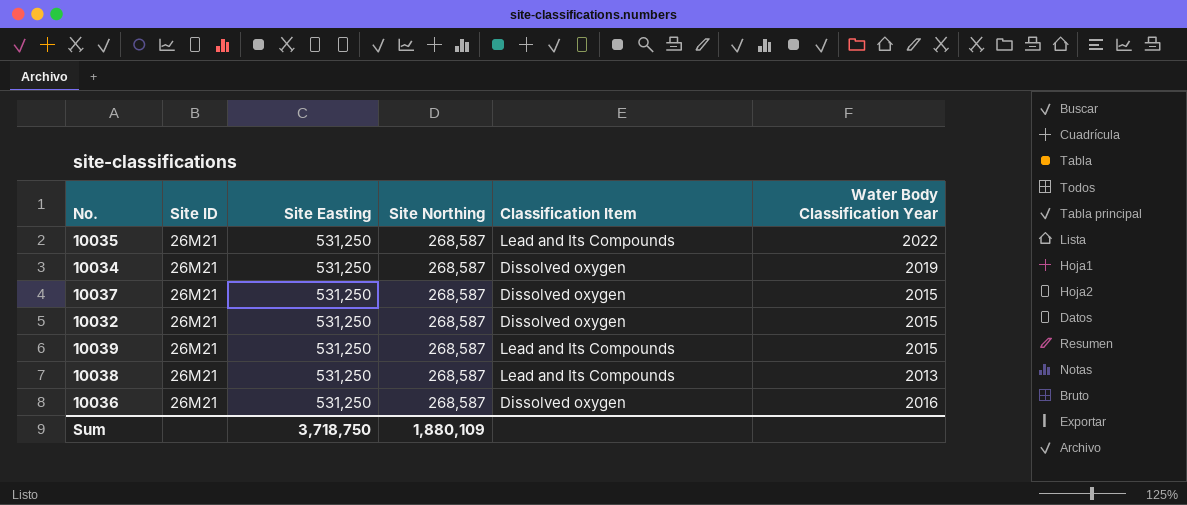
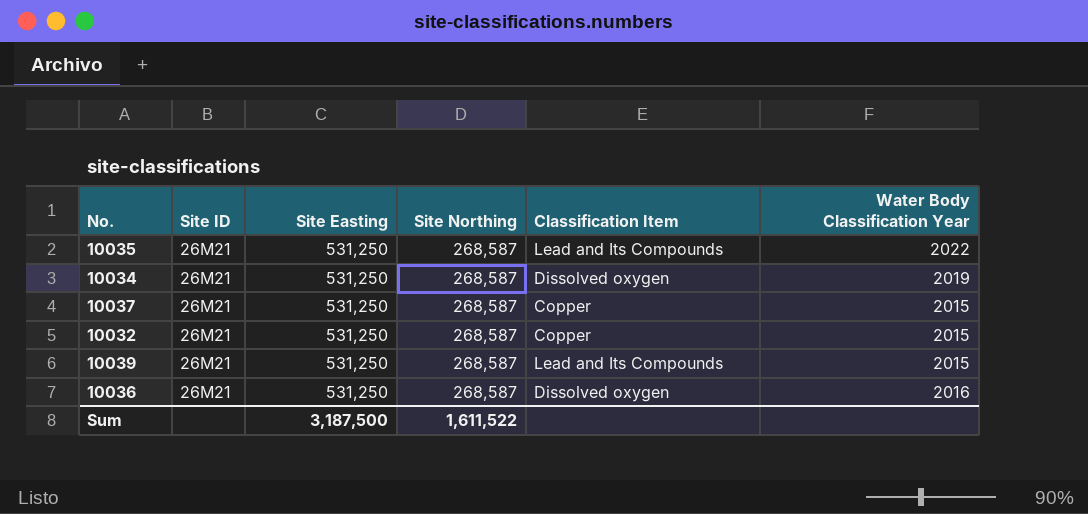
row 10038: 26M21 | 531,250 | 268,587 | Lead and Its Compounds | 2013 -> none
10037 | Classification Item: Dissolved oxygen -> Copper
10032 | Classification Item: Dissolved oxygen -> Copper
Sum | Site Easting: 3,718,750 -> 3,187,500
Sum | Site Northing: 1,880,109 -> 1,611,522

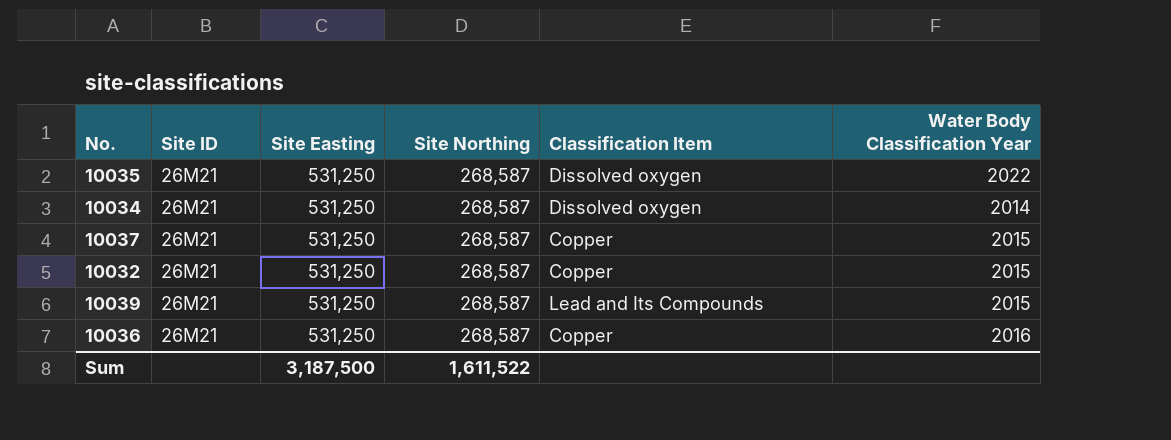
10035 | Classification Item: Lead and Its Compounds -> Dissolved oxygen
10034 | Water Body Classification Year: 2019 -> 2014
10036 | Classification Item: Dissolved oxygen -> Copper

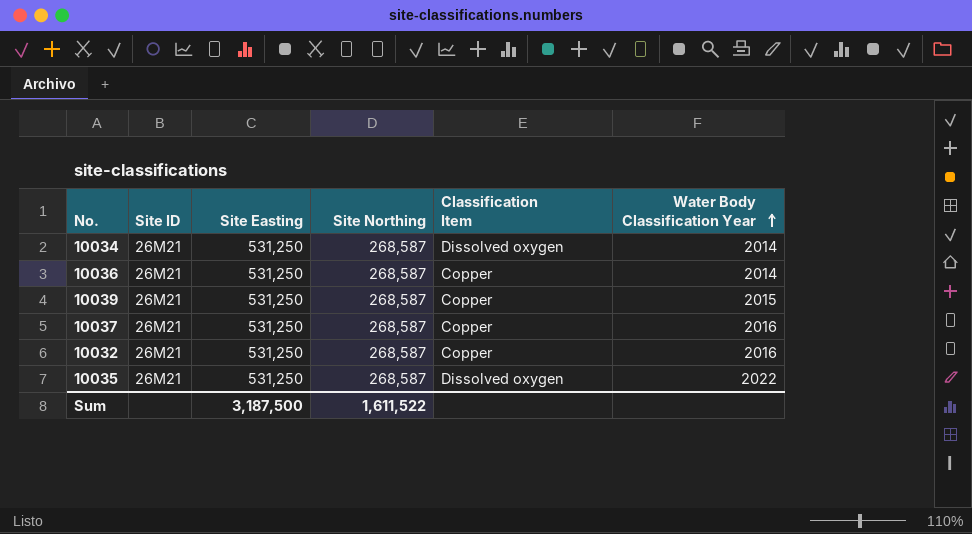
row order: none -> Water Body Classification Year ascending
10036 | Water Body Classification Year: 2016 -> 2014
10039 | Classification Item: Lead and Its Compounds -> Copper
10037 | Water Body Classification Year: 2015 -> 2016
10032 | Water Body Classification Year: 2015 -> 2016

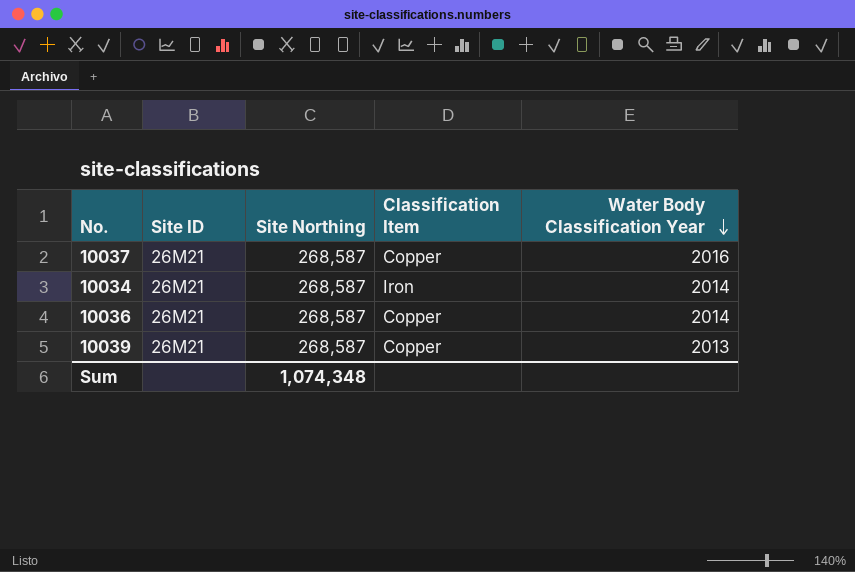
row order: Water Body Classification Year ascending -> Water Body Classification Year descending
column Site Easting | position: 3 -> none
row 10032: 26M21 | 531,250 | 268,587 | Copper | 2016 -> none
row 10035: 26M21 | 531,250 | 268,587 | Dissolved oxygen | 2022 -> none
10034 | Classification Item: Dissolved oxygen -> Iron
10039 | Water Body Classification Year: 2015 -> 2013
Sum | Site Northing: 1,611,522 -> 1,074,348

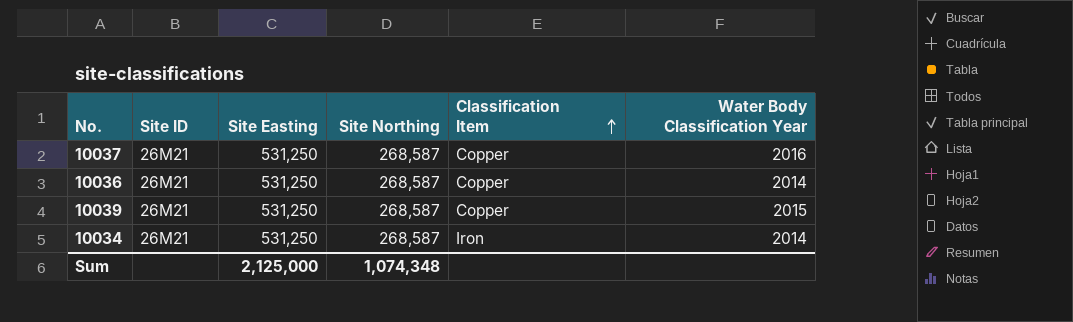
row order: Water Body Classification Year descending -> Classification Item ascending
column Site Easting | position: none -> 3
10039 | Water Body Classification Year: 2013 -> 2015

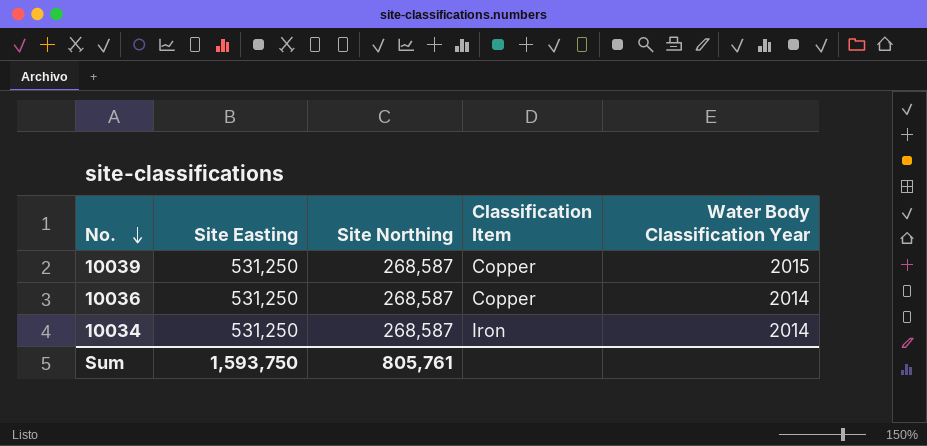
row order: Classification Item ascending -> No. descending
column Site ID | position: 2 -> none
row 10037: 26M21 | 531,250 | 268,587 | Copper | 2016 -> none
Sum | Site Easting: 2,125,000 -> 1,593,750
Sum | Site Northing: 1,074,348 -> 805,761

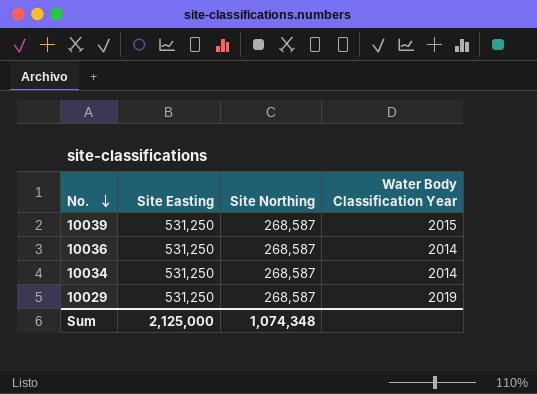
column Classification Item | position: 4 -> none
row 10029: none -> 531,250 | 268,587 | 2019
Sum | Site Easting: 1,593,750 -> 2,125,000
Sum | Site Northing: 805,761 -> 1,074,348

